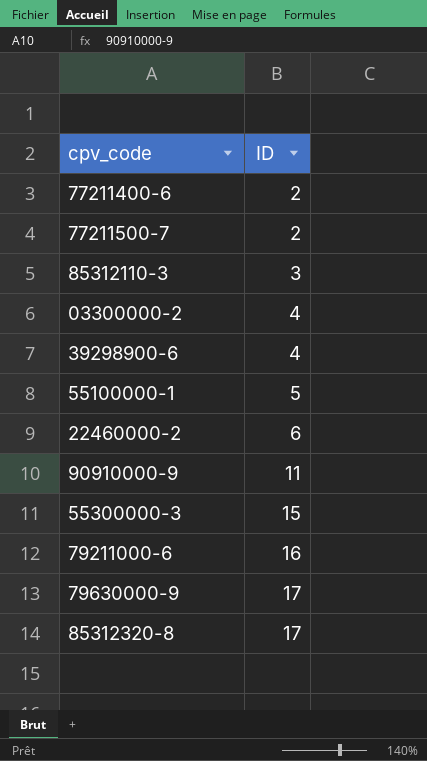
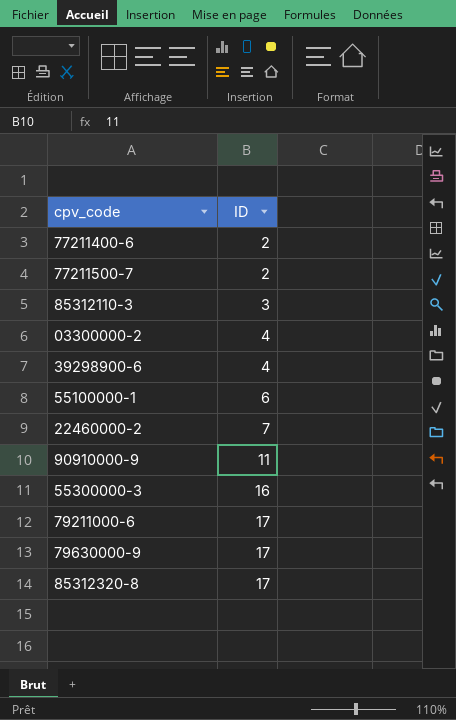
55100000-1 | ID: 5 -> 6
22460000-2 | ID: 6 -> 7
55300000-3 | ID: 15 -> 16
79211000-6 | ID: 16 -> 17

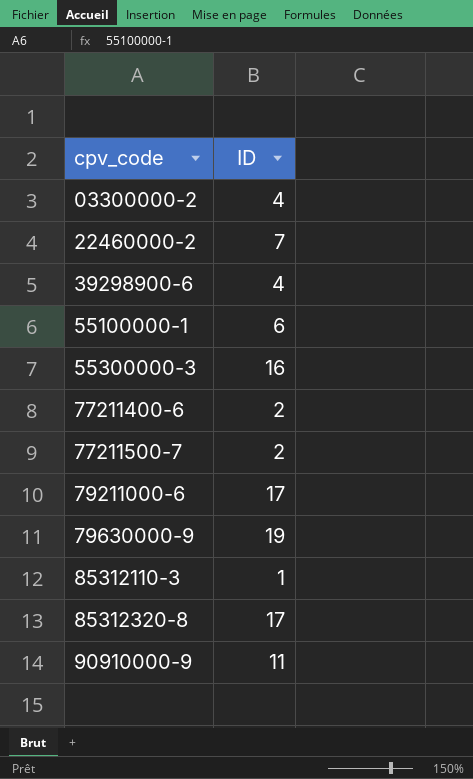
row order: ID ascending -> cpv_code ascending
79630000-9 | ID: 17 -> 19
85312110-3 | ID: 3 -> 1

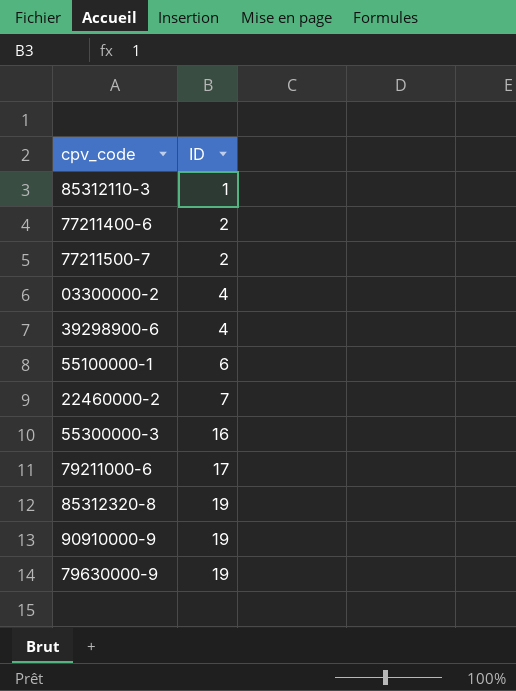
row order: cpv_code ascending -> ID ascending
85312320-8 | ID: 17 -> 19
90910000-9 | ID: 11 -> 19

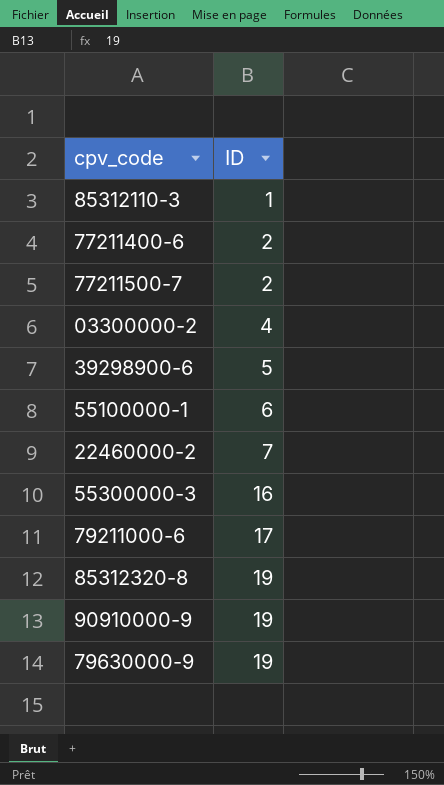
39298900-6 | ID: 4 -> 5

